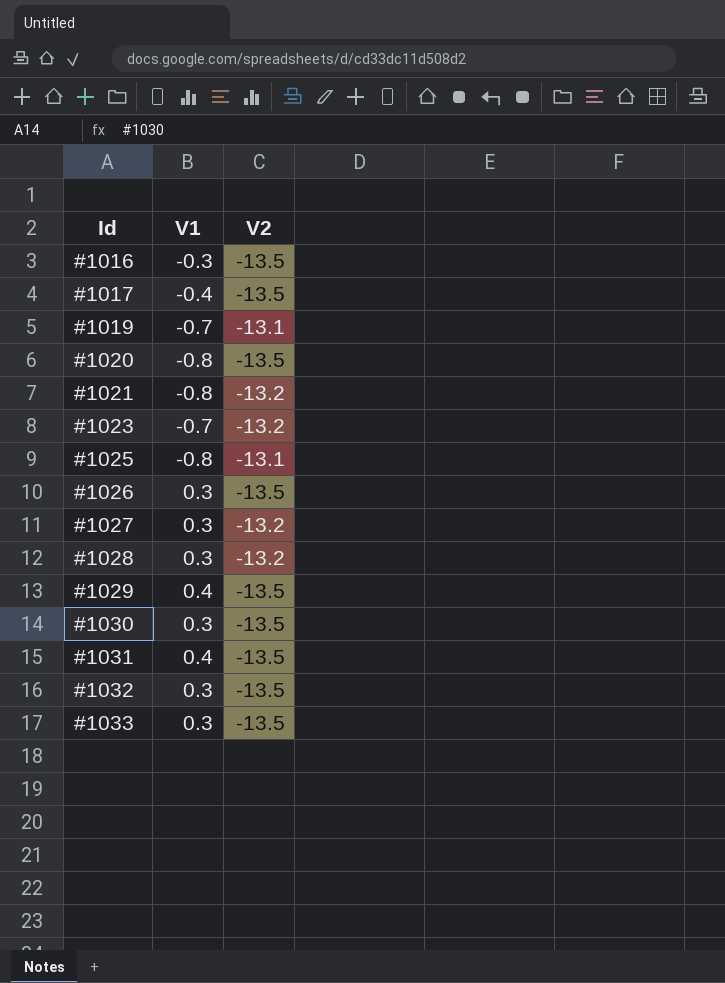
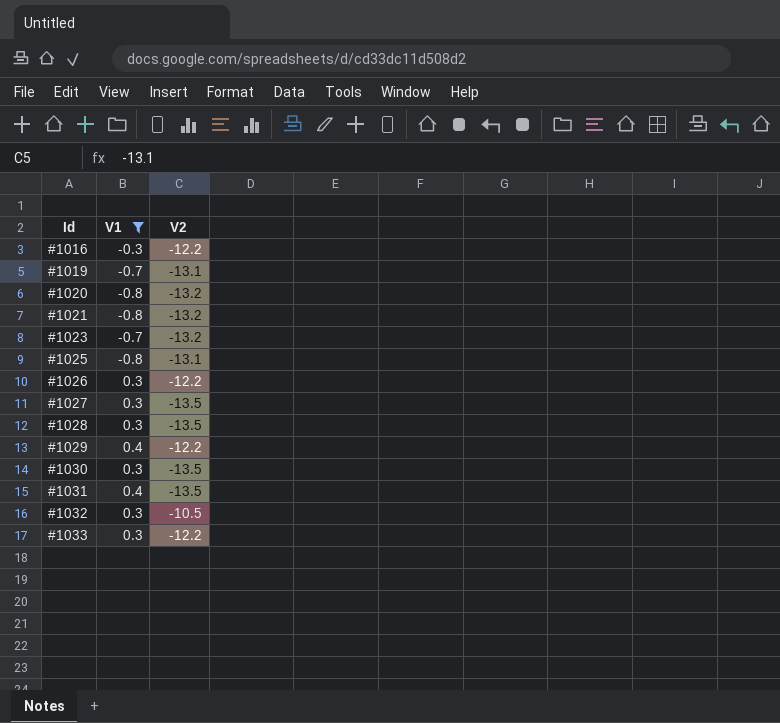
filter: none -> V1 != -0.4
#1016 | V2: -13.5 -> -12.2
#1020 | V2: -13.5 -> -13.2
#1026 | V2: -13.5 -> -12.2
#1027 | V2: -13.2 -> -13.5
#1028 | V2: -13.2 -> -13.5
#1029 | V2: -13.5 -> -12.2
#1032 | V2: -13.5 -> -10.5
#1033 | V2: -13.5 -> -12.2

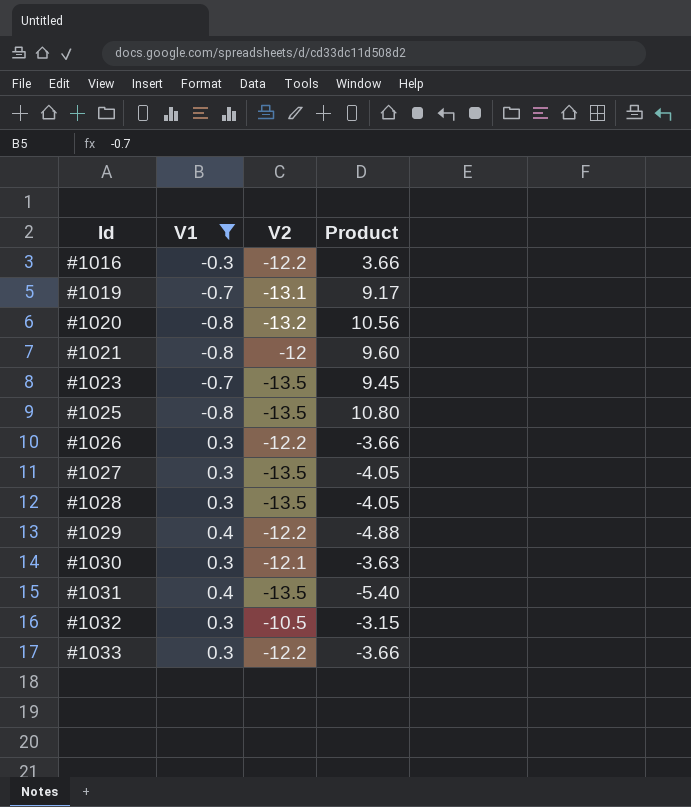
column Product | formula: none -> [V1] * [V2]
#1021 | V2: -13.2 -> -12
#1023 | V2: -13.2 -> -13.5
#1025 | V2: -13.1 -> -13.5
#1030 | V2: -13.5 -> -12.1

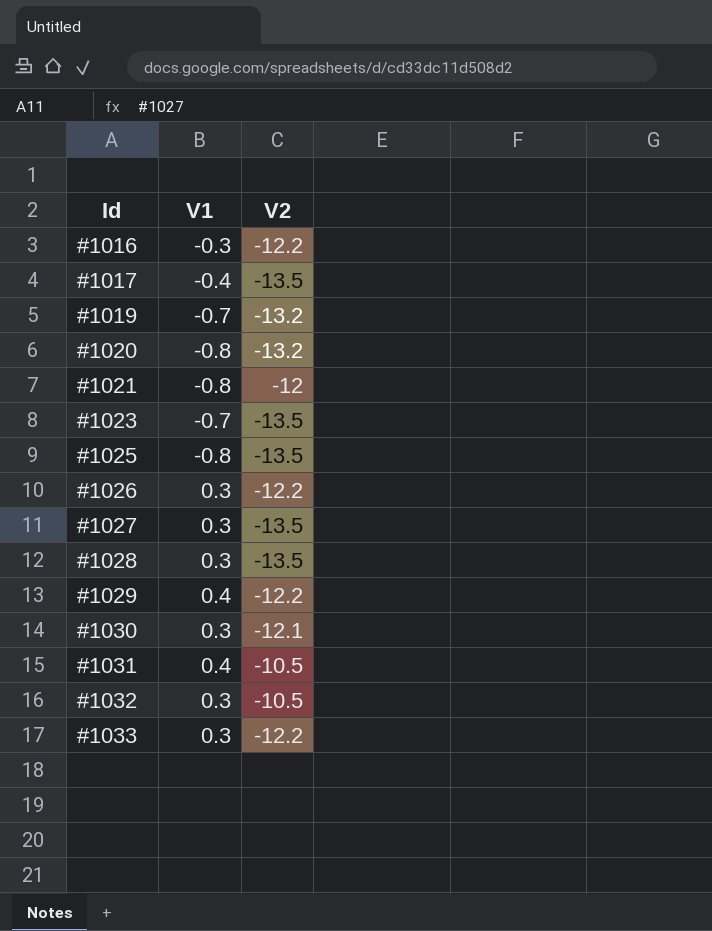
filter: V1 != -0.4 -> none
column Product | formula: [V1] * [V2] -> none
#1019 | V2: -13.1 -> -13.2
#1031 | V2: -13.5 -> -10.5

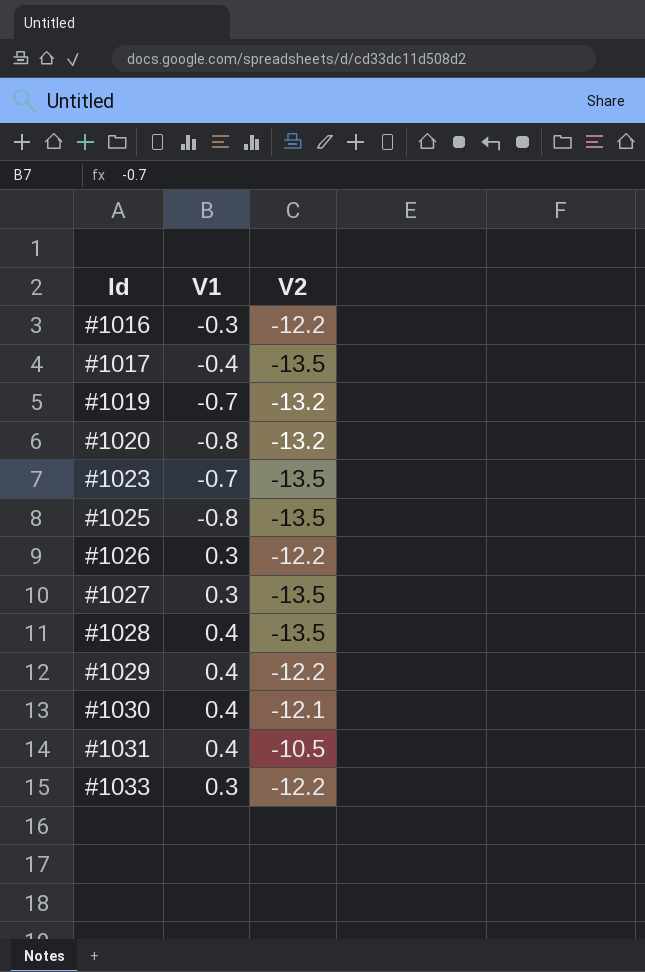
row #1021: -0.8 | -12 -> none
row #1032: 0.3 | -10.5 -> none
#1028 | V1: 0.3 -> 0.4
#1030 | V1: 0.3 -> 0.4

